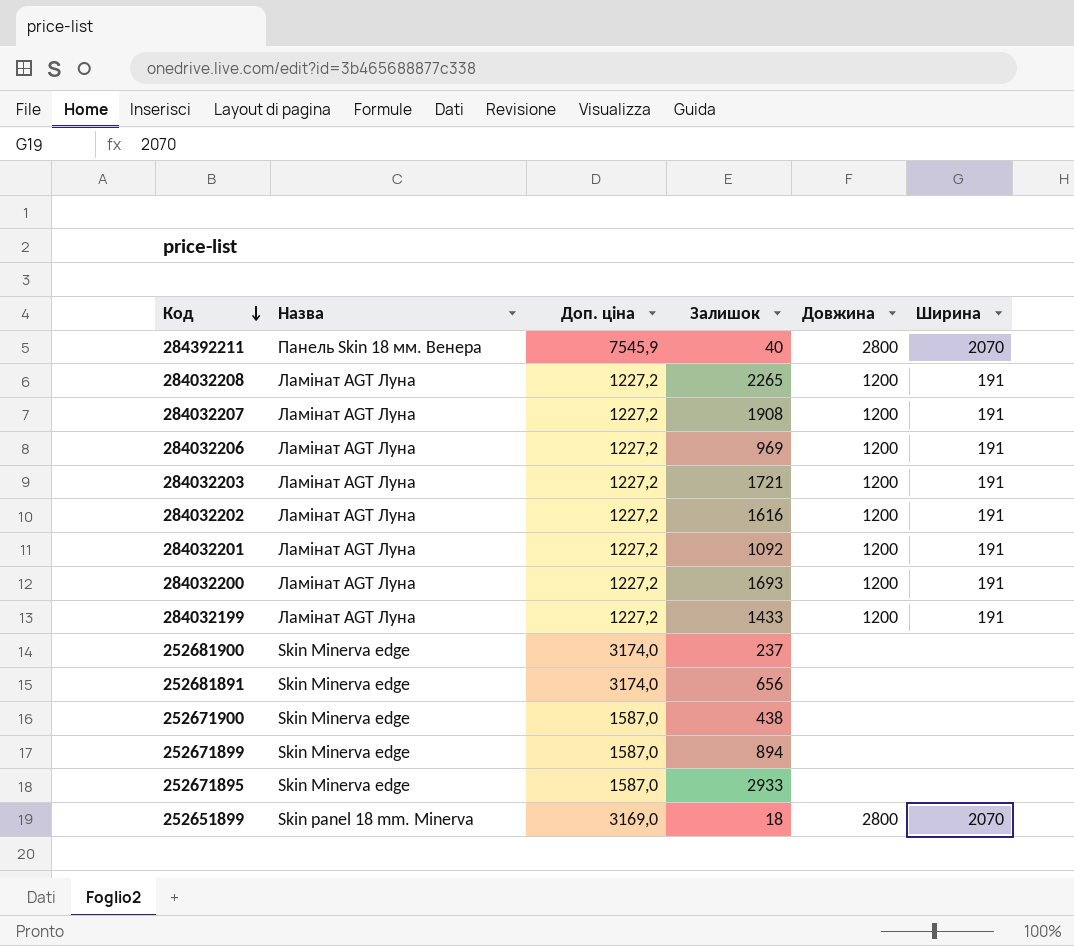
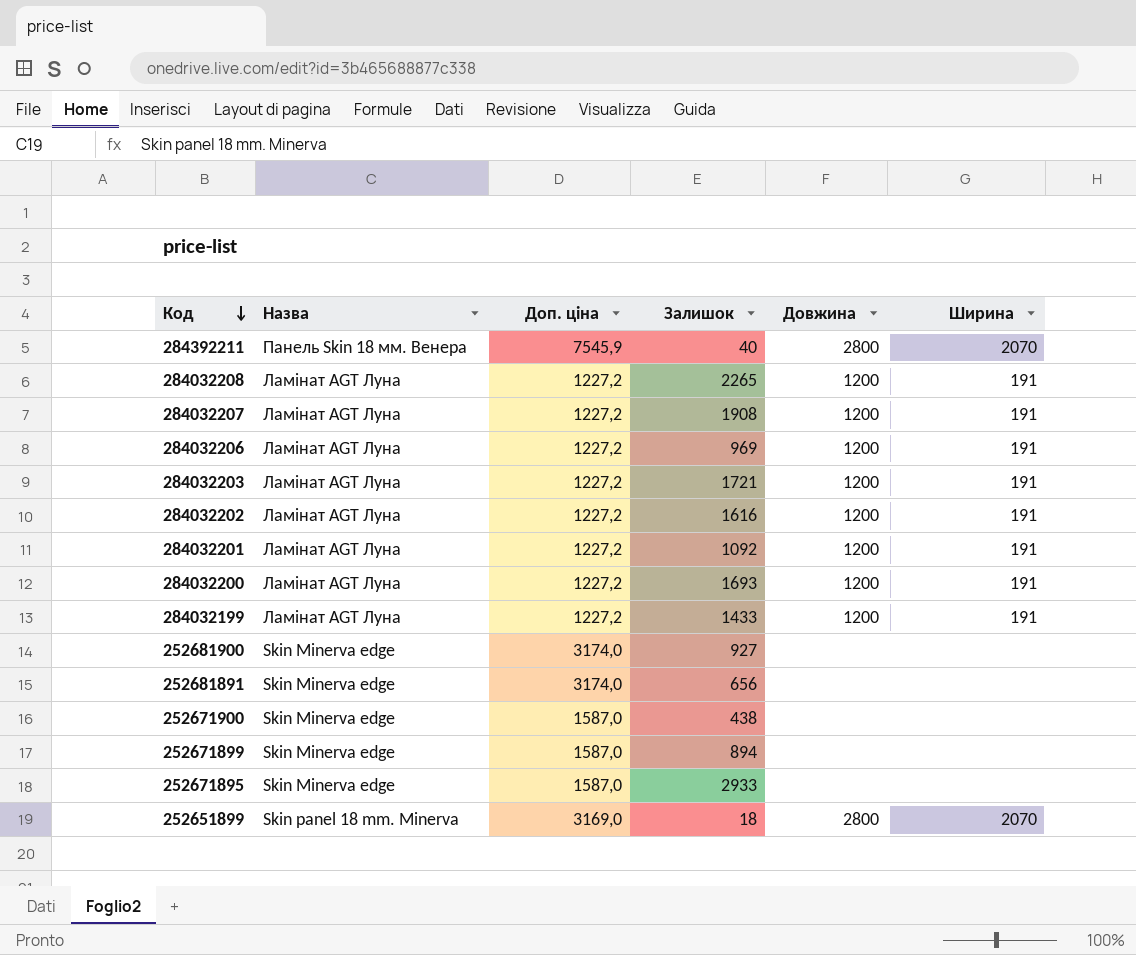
252681900 | Залишок: 237 -> 927

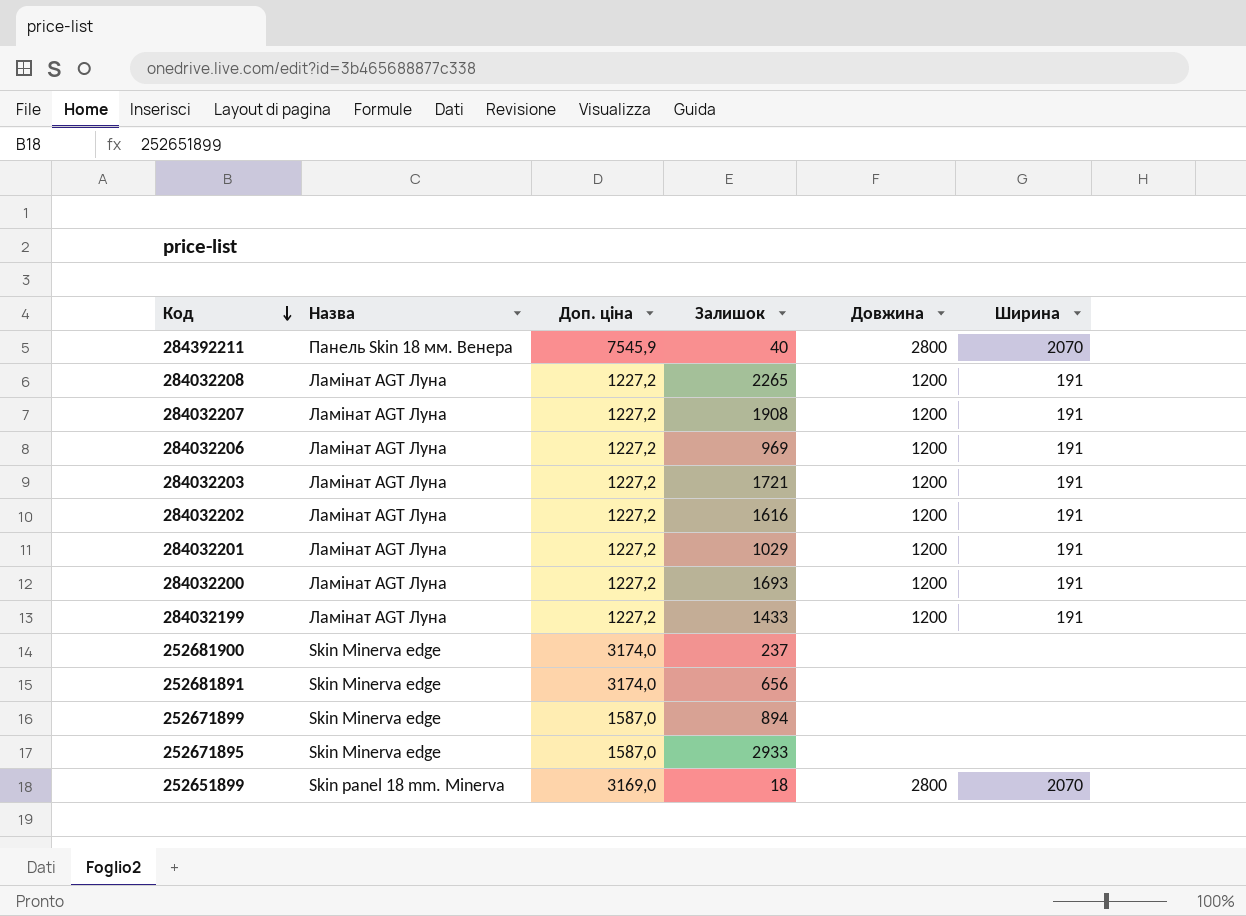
row 252671900: Skin Minerva edge | 1587,0 | 438 | none | none -> none
284032201 | Залишок: 1092 -> 1029
252681900 | Залишок: 927 -> 237

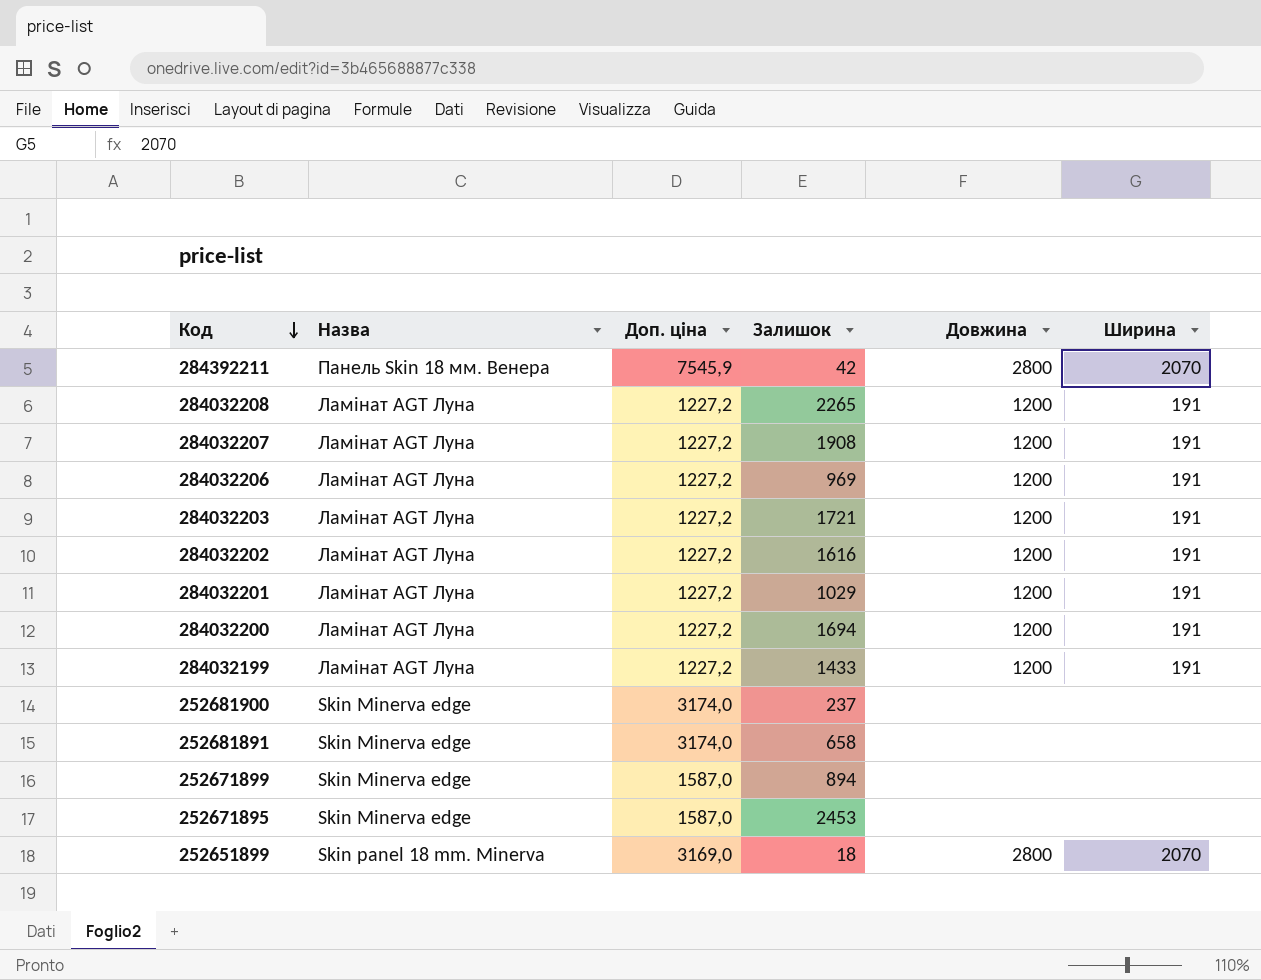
284392211 | Залишок: 40 -> 42
284032200 | Залишок: 1693 -> 1694
252681891 | Залишок: 656 -> 658
252671895 | Залишок: 2933 -> 2453

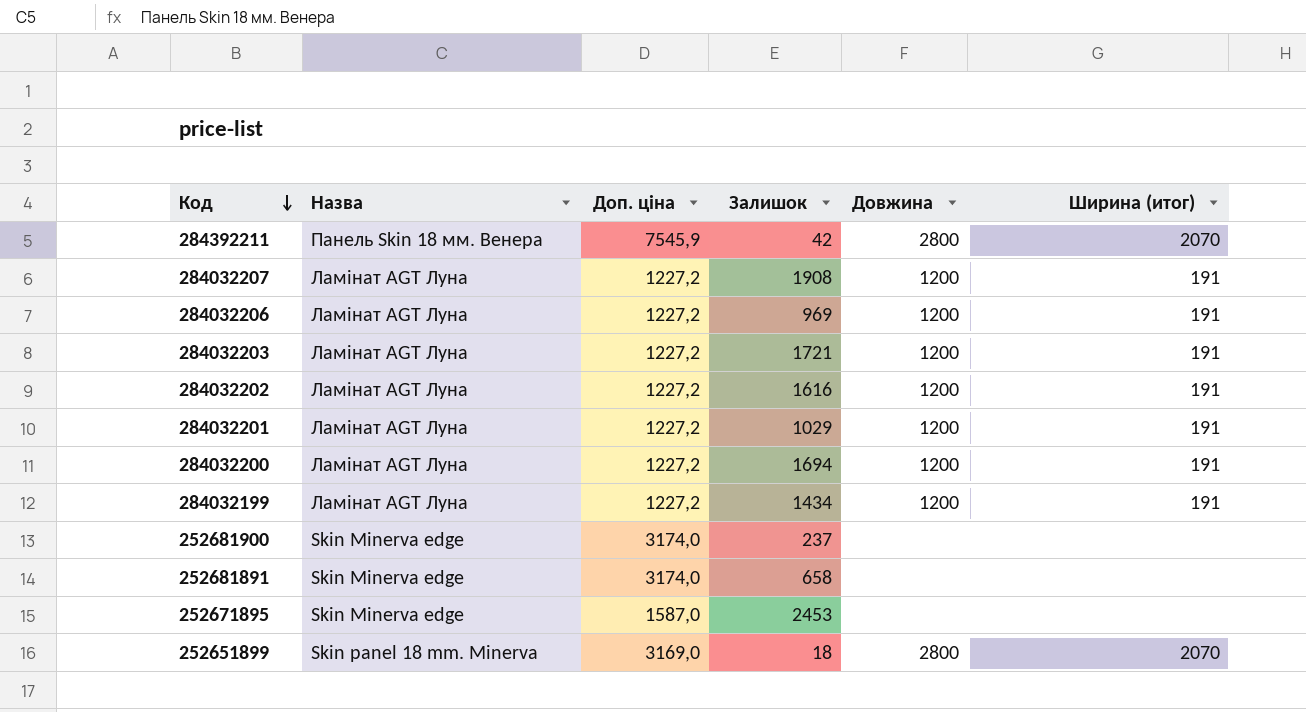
column name: Ширина -> Ширина (итог)
row 284032208: Ламінат AGT Луна | 1227,2 | 2265 | 1200 | 191 -> none
row 252671899: Skin Minerva edge | 1587,0 | 894 | none | none -> none
284032199 | Залишок: 1433 -> 1434

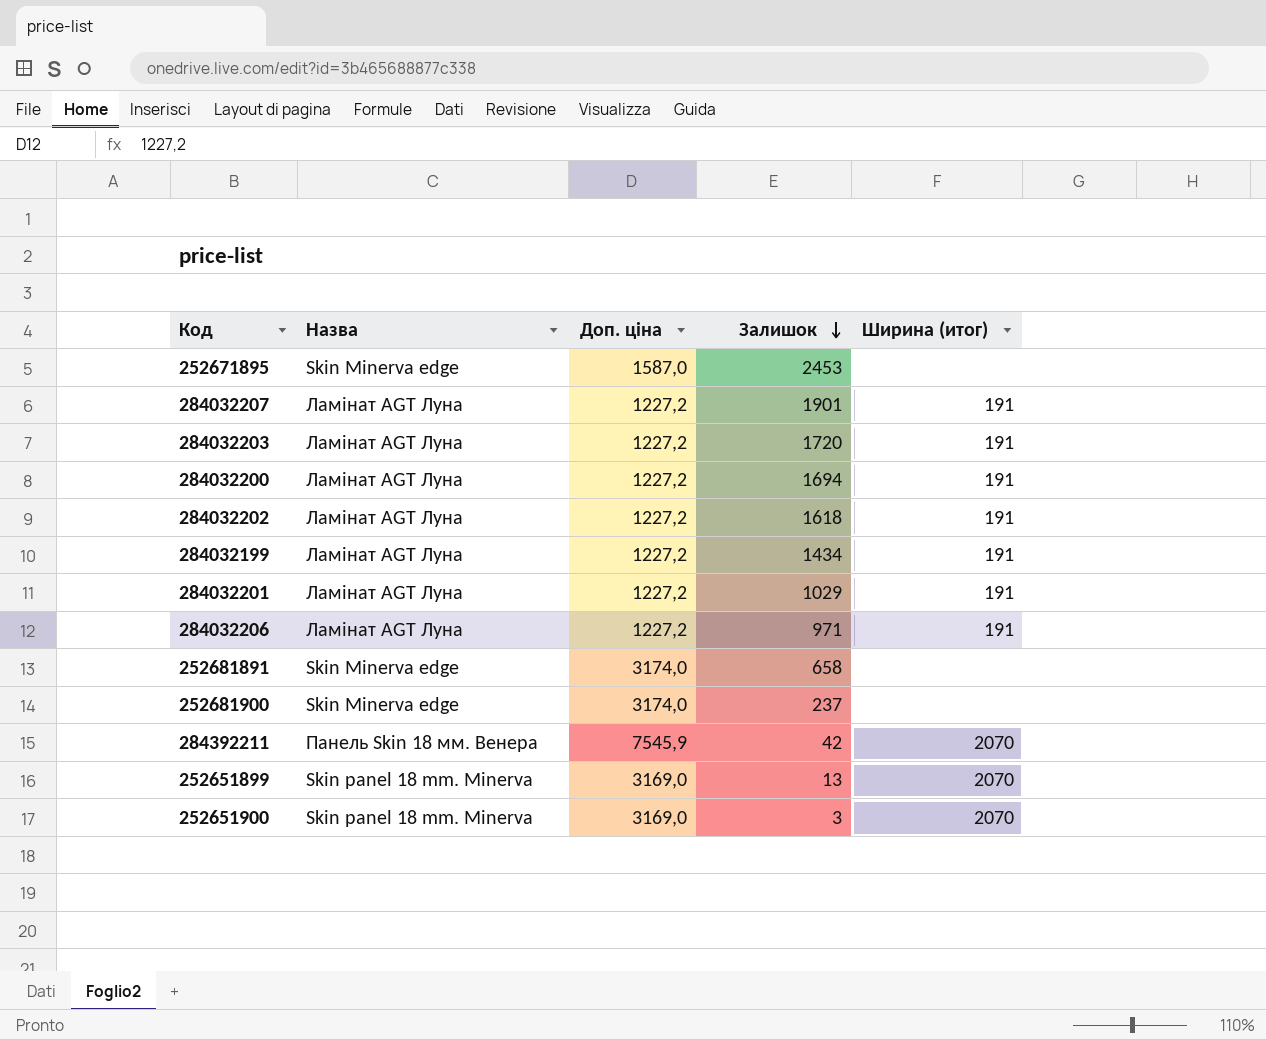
row order: Код descending -> Залишок descending
column Довжина | position: 5 -> none
284032207 | Залишок: 1908 -> 1901
284032203 | Залишок: 1721 -> 1720
284032202 | Залишок: 1616 -> 1618
284032206 | Залишок: 969 -> 971
252651899 | Залишок: 18 -> 13
row 252651900: none -> Skin panel 18 mm. Minerva | 3169,0 | 3 | 2070

